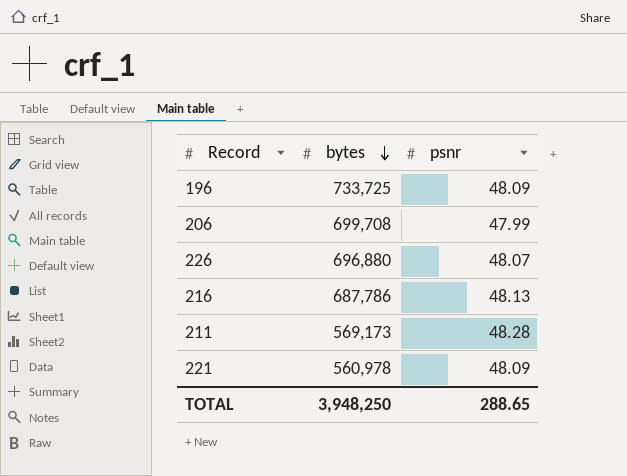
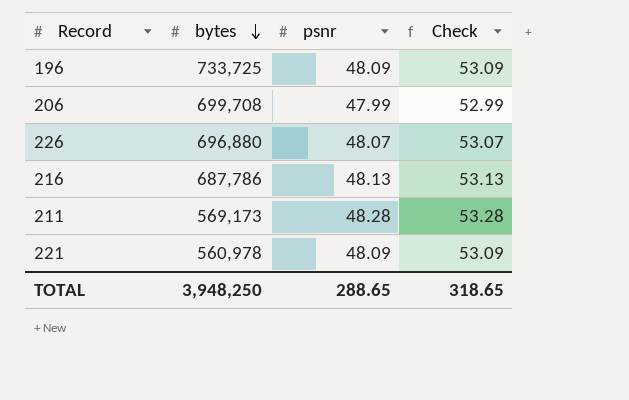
column Check | formula: none -> [psnr] + 5

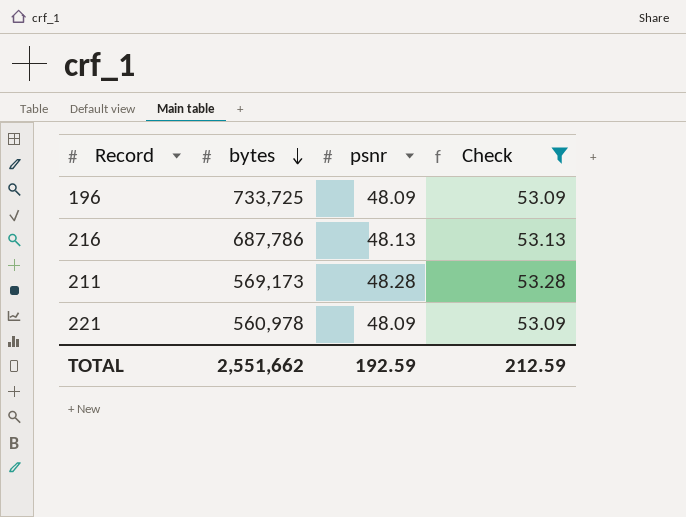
filter: none -> Check >= 53.09
TOTAL | bytes: 3,948,250 -> 2,551,662
TOTAL | psnr: 288.65 -> 192.59
TOTAL | Check: 318.65 -> 212.59

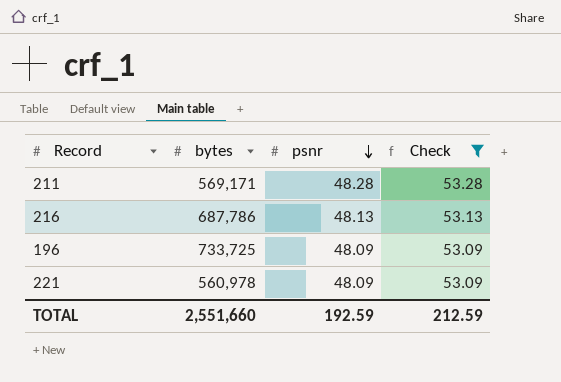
row order: bytes descending -> psnr descending
211 | bytes: 569,173 -> 569,171
TOTAL | bytes: 2,551,662 -> 2,551,660

